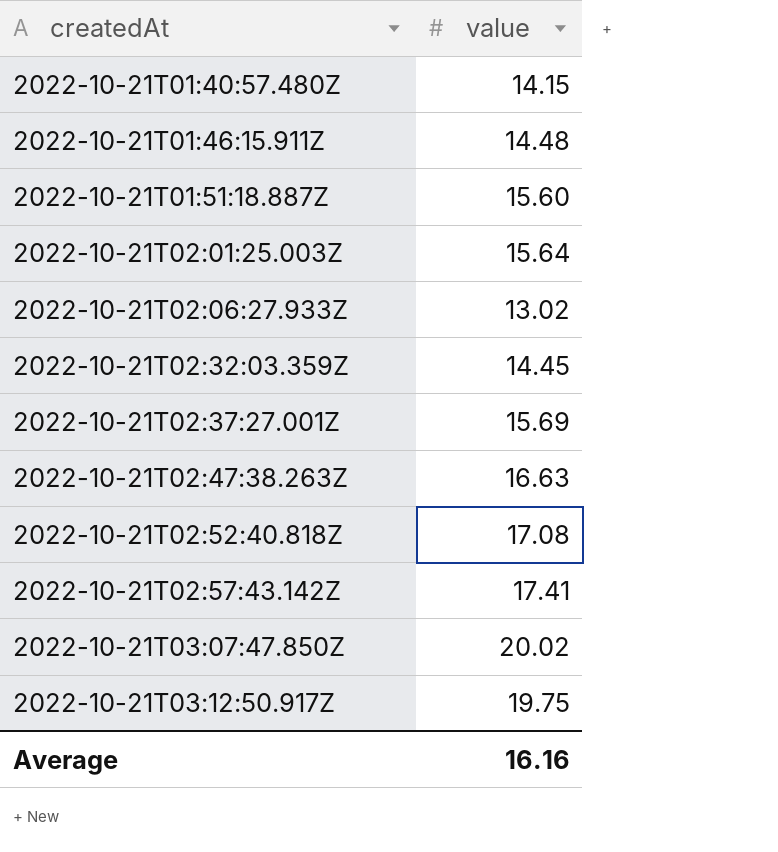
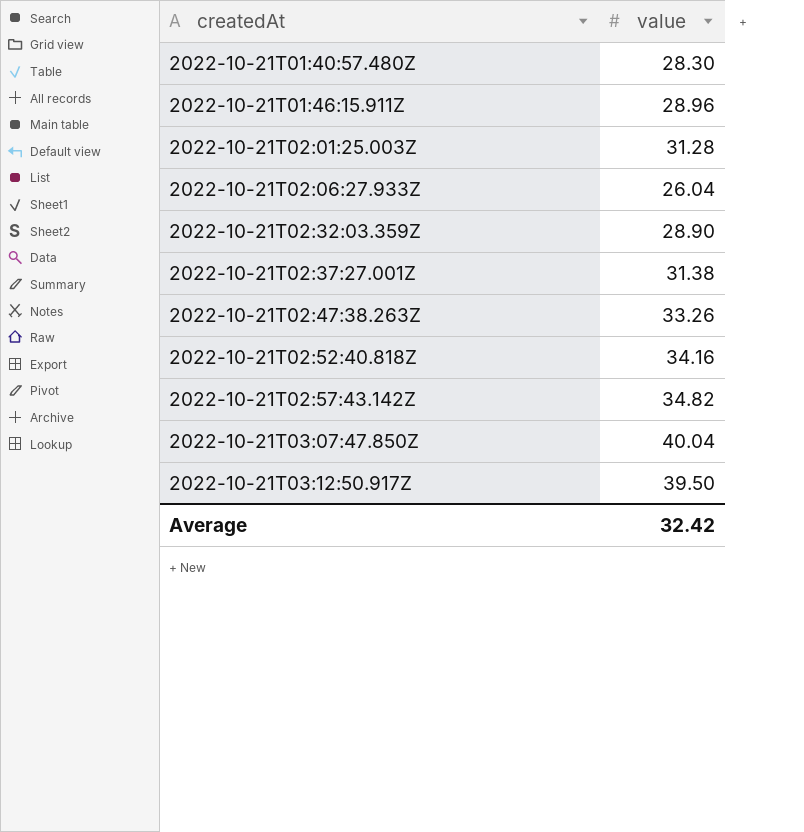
row 2022-10-21T01:51:18.887Z: 15.60 -> none
2022-10-21T01:40:57.480Z | value: 14.15 -> 28.30
2022-10-21T01:46:15.911Z | value: 14.48 -> 28.96
2022-10-21T02:01:25.003Z | value: 15.64 -> 31.28
2022-10-21T02:06:27.933Z | value: 13.02 -> 26.04
2022-10-21T02:32:03.359Z | value: 14.45 -> 28.90
2022-10-21T02:37:27.001Z | value: 15.69 -> 31.38
2022-10-21T02:47:38.263Z | value: 16.63 -> 33.26
2022-10-21T02:52:40.818Z | value: 17.08 -> 34.16
2022-10-21T02:57:43.142Z | value: 17.41 -> 34.82
2022-10-21T03:07:47.850Z | value: 20.02 -> 40.04
2022-10-21T03:12:50.917Z | value: 19.75 -> 39.50
Average | value: 16.16 -> 32.42

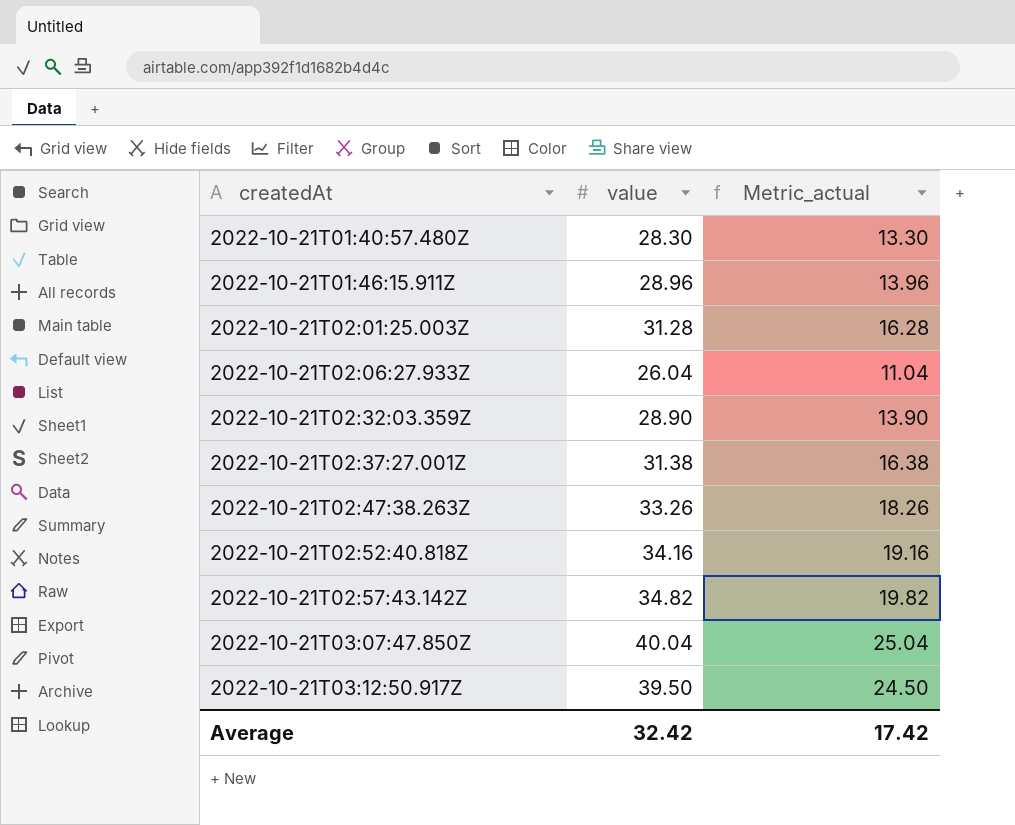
column Metric_actual | formula: none -> [value] - 15

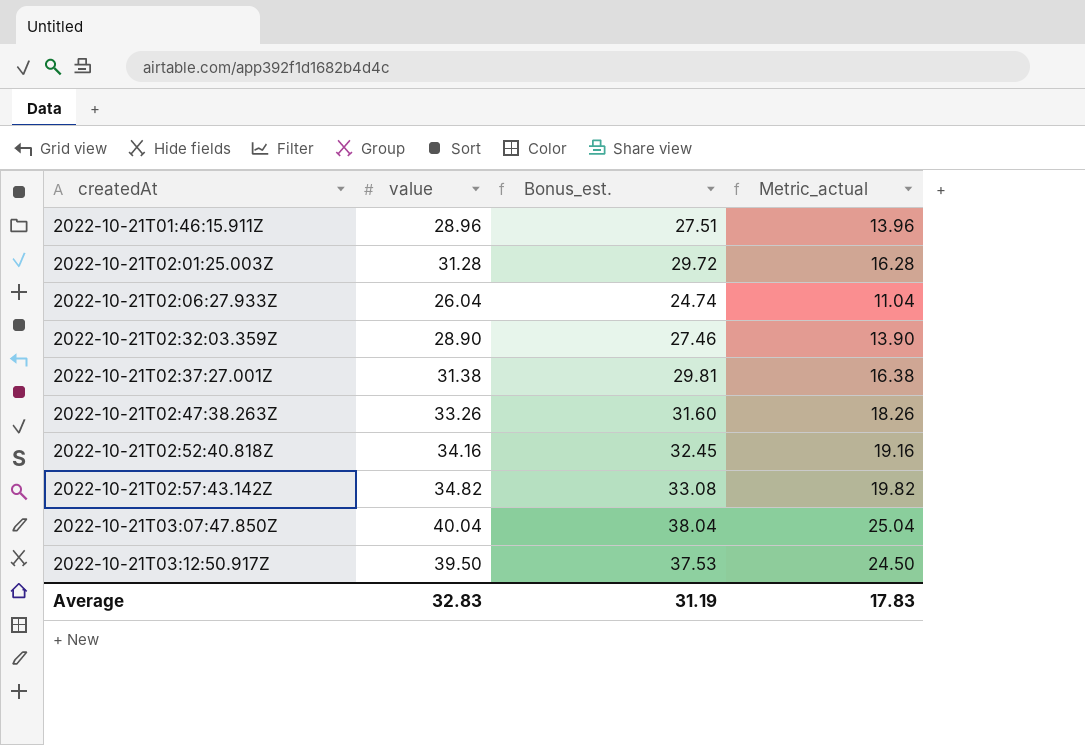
column Bonus_est. | formula: none -> [value] * 0.95
row 2022-10-21T01:40:57.480Z: 28.30 | 13.30 -> none
Average | value: 32.42 -> 32.83
Average | Metric_actual: 17.42 -> 17.83

